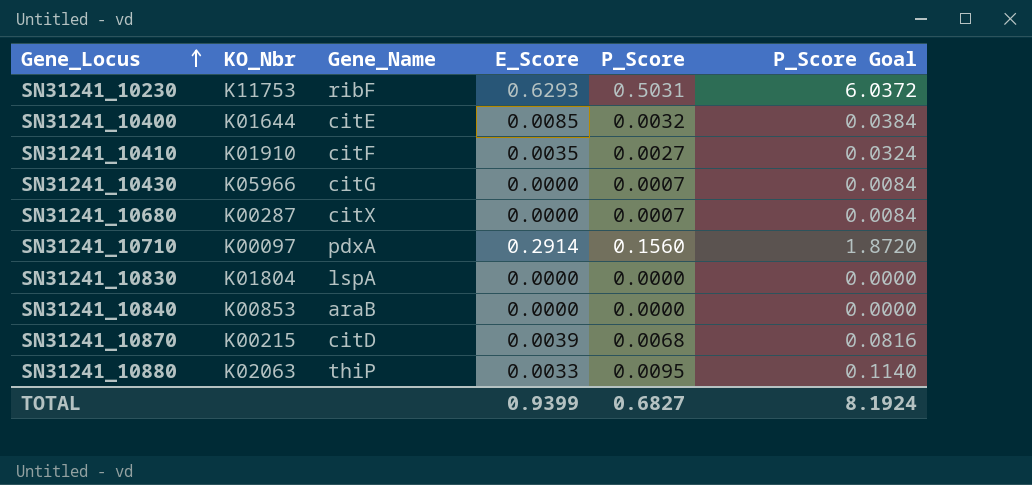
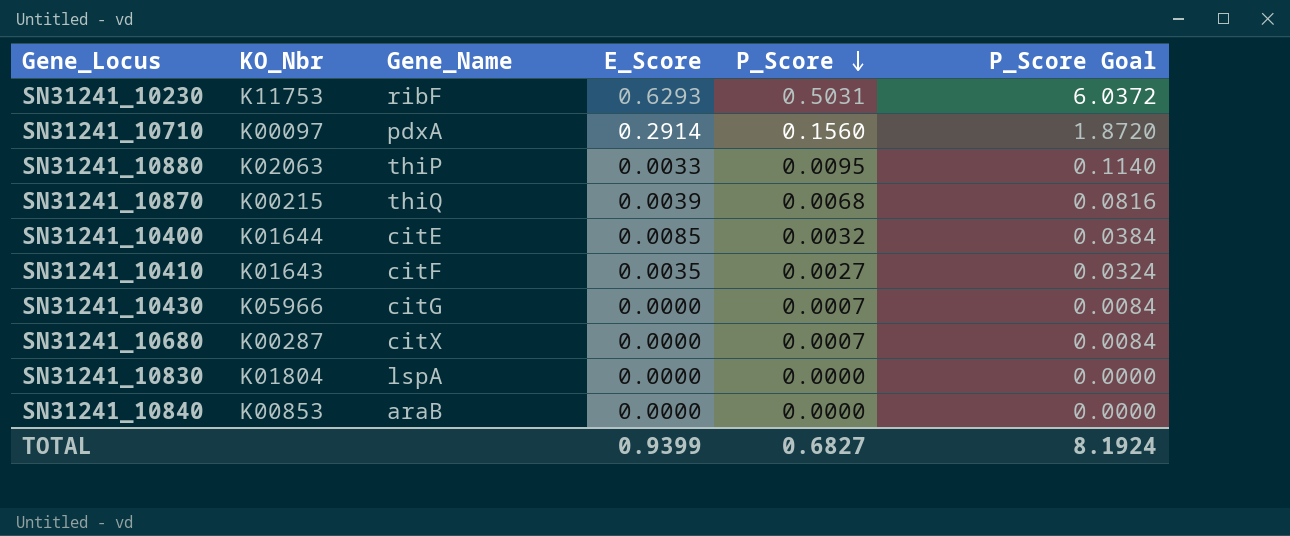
row order: Gene_Locus ascending -> P_Score descending
SN31241_10870 | Gene_Name: citD -> thiQ
SN31241_10410 | KO_Nbr: K01910 -> K01643

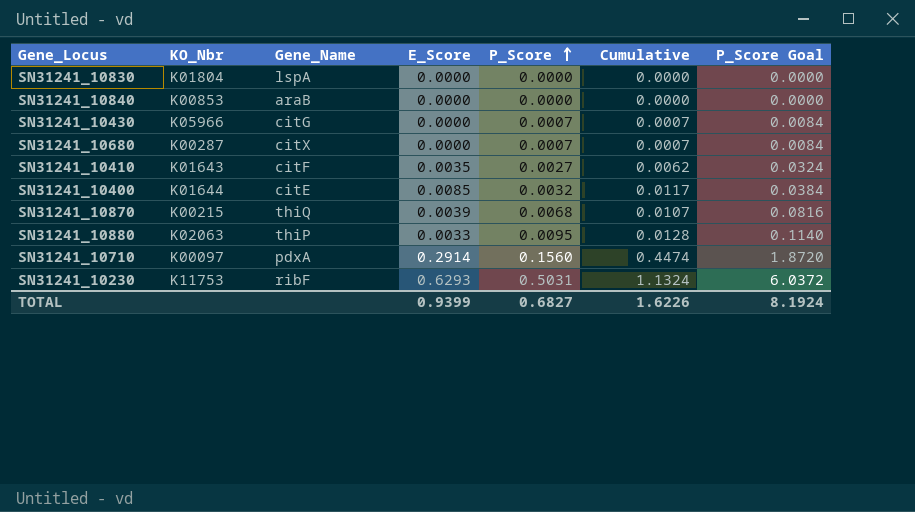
row order: P_Score descending -> P_Score ascending
column Cumulative | formula: none -> [E_Score] + [P_Score]

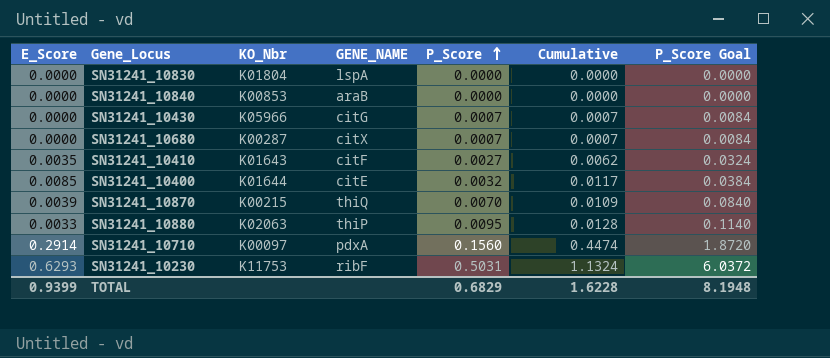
column E_Score | position: 4 -> 1
column name: Gene_Name -> GENE_NAME
SN31241_10870 | P_Score: 0.0068 -> 0.0070
SN31241_10870 | Cumulative: 0.0107 -> 0.0109
SN31241_10870 | P_Score Goal: 0.0816 -> 0.0840
TOTAL | P_Score: 0.6827 -> 0.6829
TOTAL | Cumulative: 1.6226 -> 1.6228
TOTAL | P_Score Goal: 8.1924 -> 8.1948

